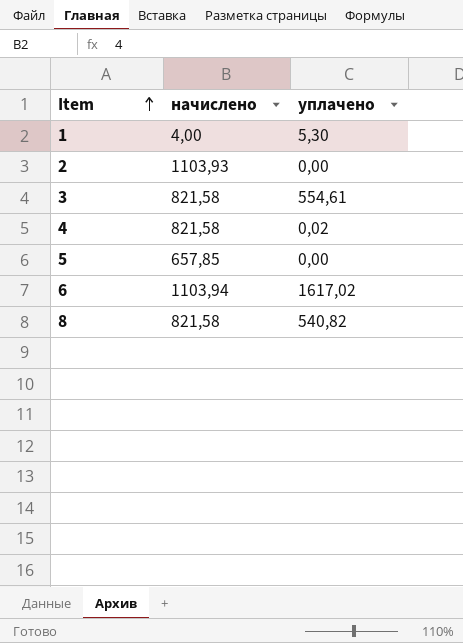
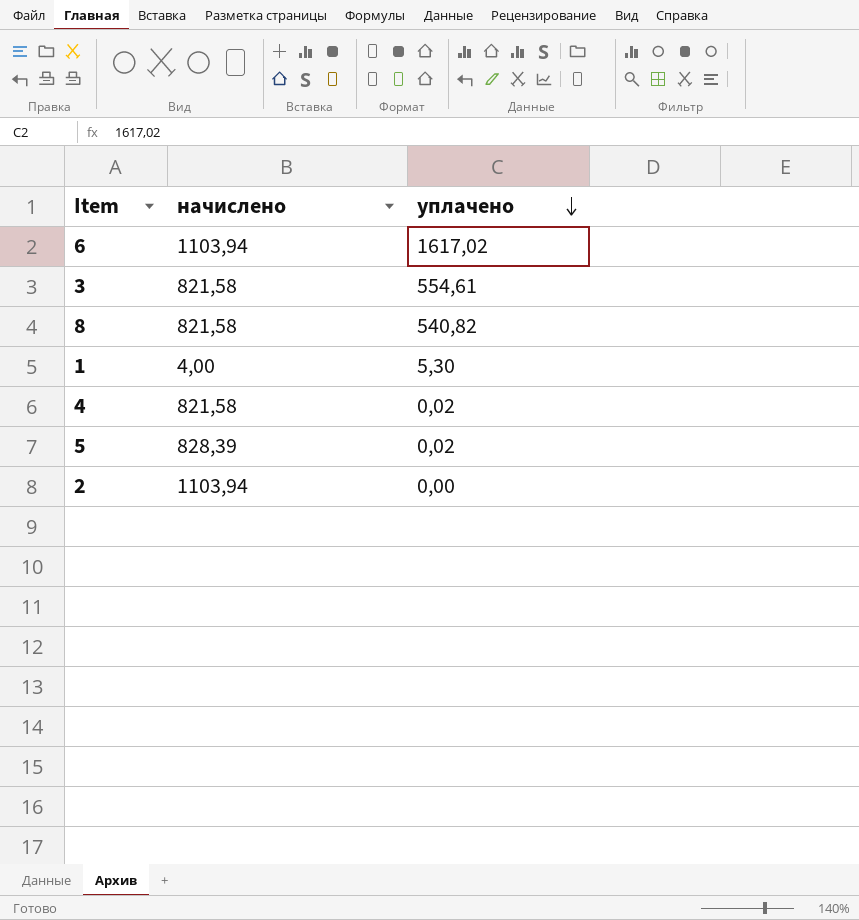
row order: Item ascending -> уплачено descending
5 | начислено: 657,85 -> 828,39
5 | уплачено: 0,00 -> 0,02
2 | начислено: 1103,93 -> 1103,94

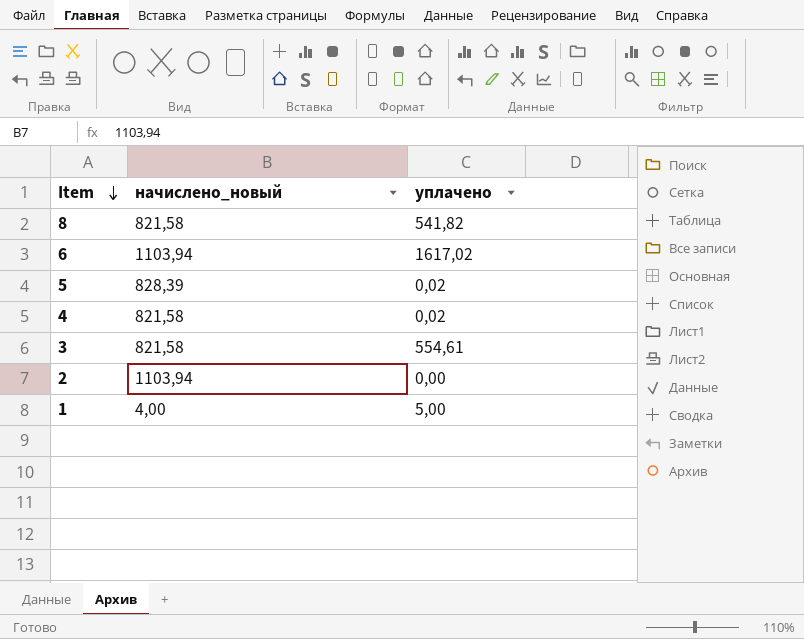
row order: уплачено descending -> Item descending
column name: начислено -> начислено_новый
8 | уплачено: 540,82 -> 541,82
1 | уплачено: 5,30 -> 5,00

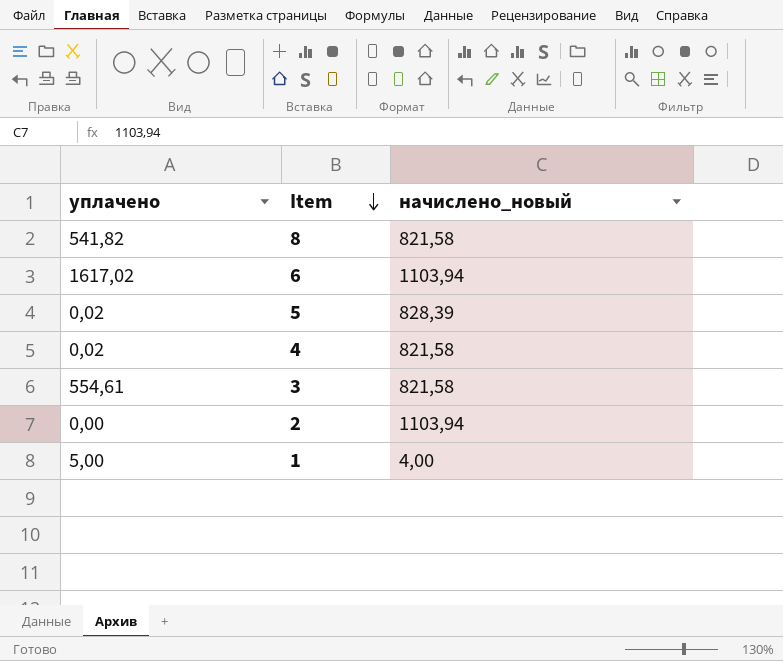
column уплачено | position: 3 -> 1

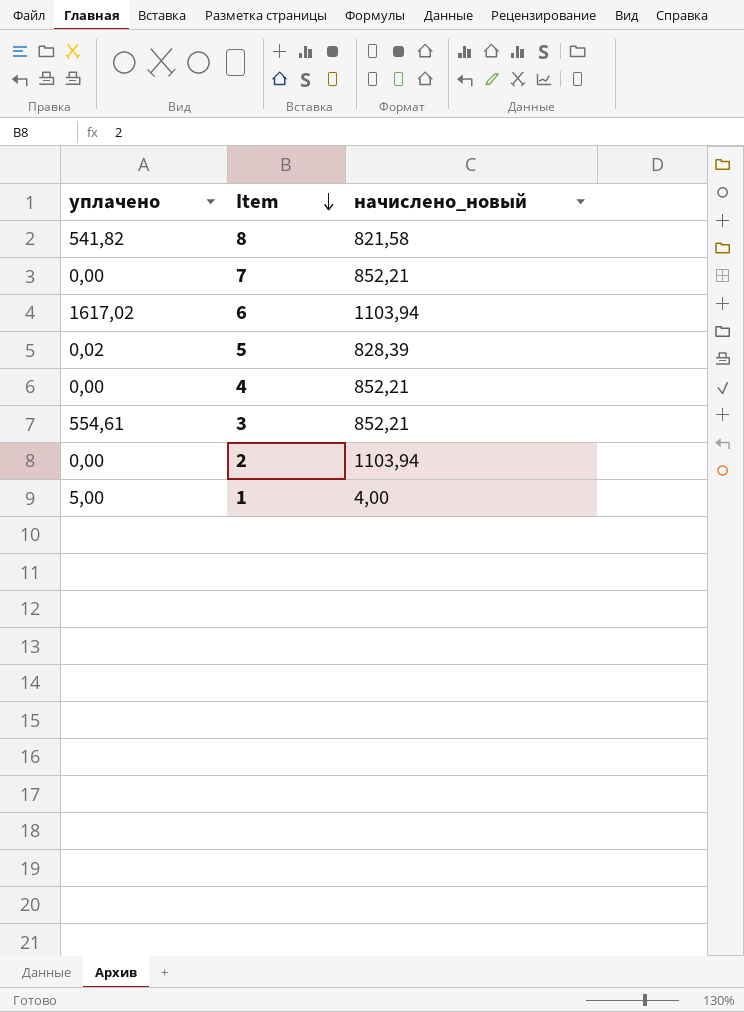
row 7: none -> 0,00 | 852,21
4 | уплачено: 0,02 -> 0,00
4 | начислено_новый: 821,58 -> 852,21
3 | начислено_новый: 821,58 -> 852,21

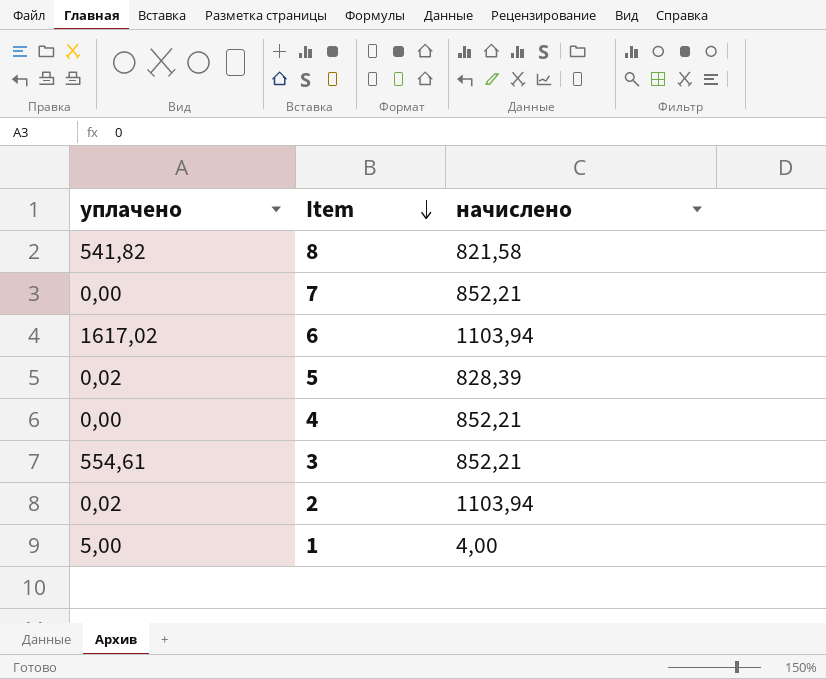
column name: начислено_новый -> начислено
2 | уплачено: 0,00 -> 0,02

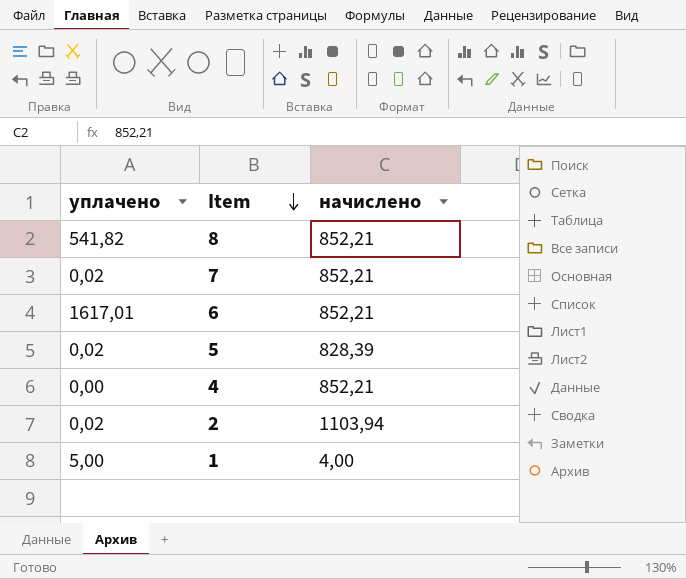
row 3: 554,61 | 852,21 -> none
8 | начислено: 821,58 -> 852,21
7 | уплачено: 0,00 -> 0,02
6 | уплачено: 1617,02 -> 1617,01
6 | начислено: 1103,94 -> 852,21

